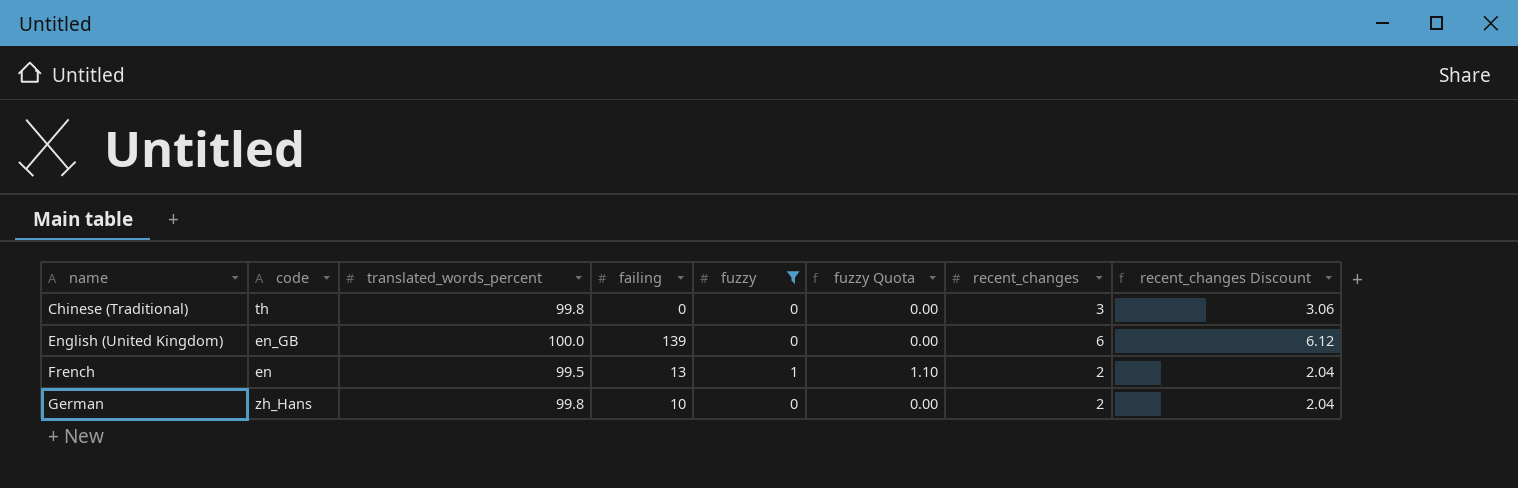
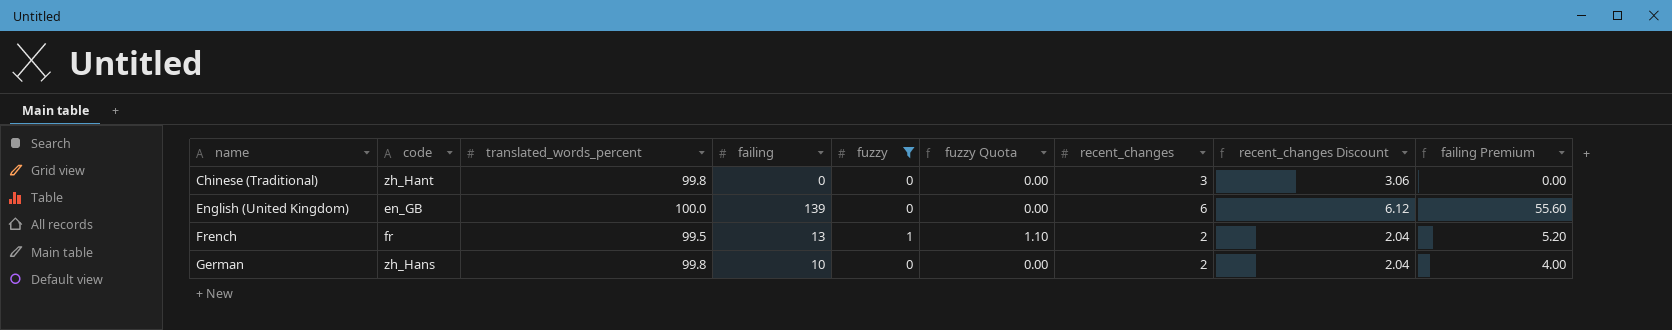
column failing Premium | formula: none -> [failing] * 0.4
Chinese (Traditional) | code: th -> zh_Hant
French | code: en -> fr

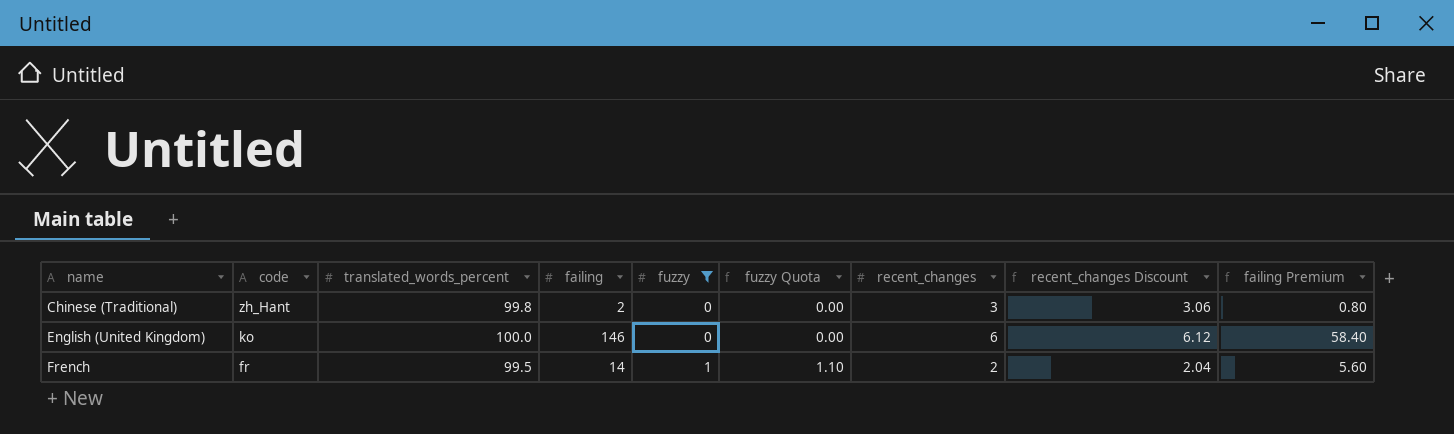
row German: zh_Hans | 99.8 | 10 | 0 | 0.00 | 2 | 2.04 | 4.00 -> none
Chinese (Traditional) | failing: 0 -> 2
Chinese (Traditional) | failing Premium: 0.00 -> 0.80
English (United Kingdom) | code: en_GB -> ko
English (United Kingdom) | failing: 139 -> 146
English (United Kingdom) | failing Premium: 55.60 -> 58.40
French | failing: 13 -> 14
French | failing Premium: 5.20 -> 5.60

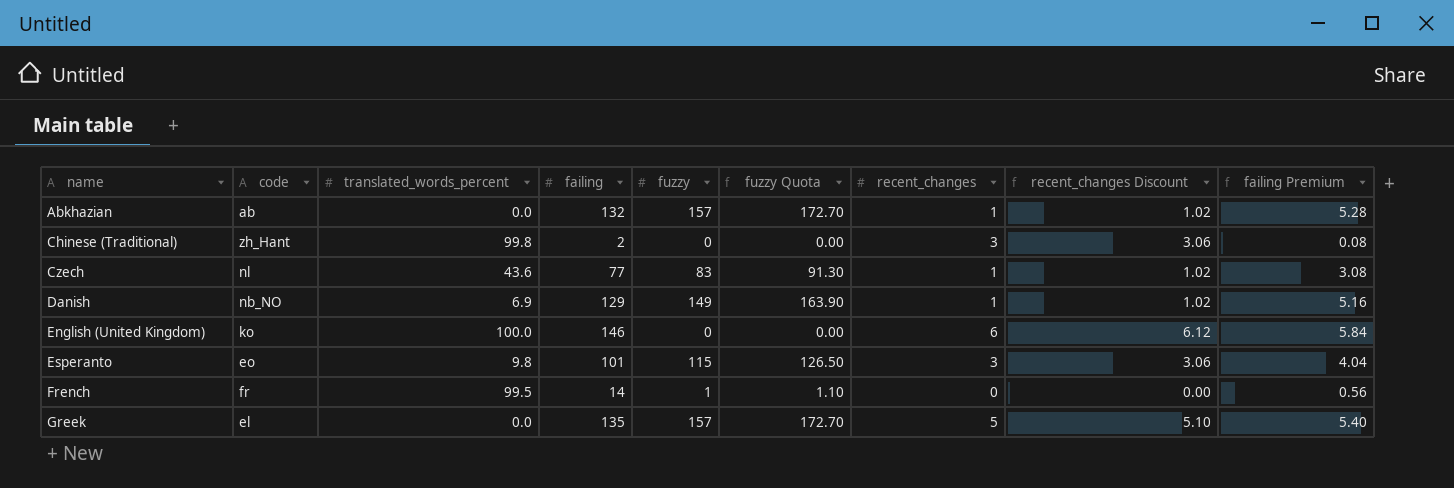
filter: fuzzy <= 1 -> none
column failing Premium | formula: [failing] * 0.4 -> [failing] * 0.04
French | recent_changes: 2 -> 0
French | recent_changes Discount: 2.04 -> 0.00

